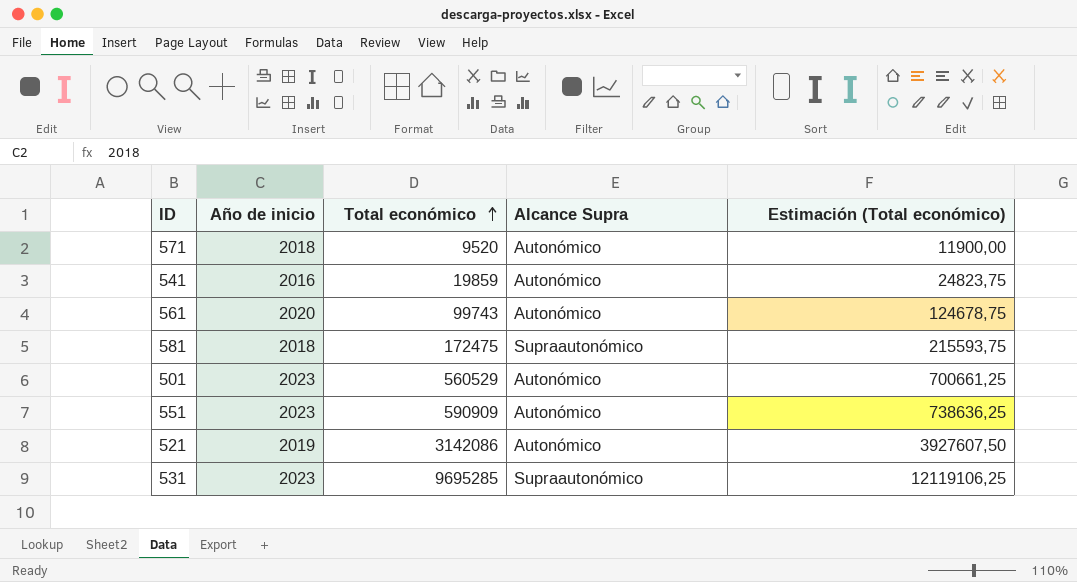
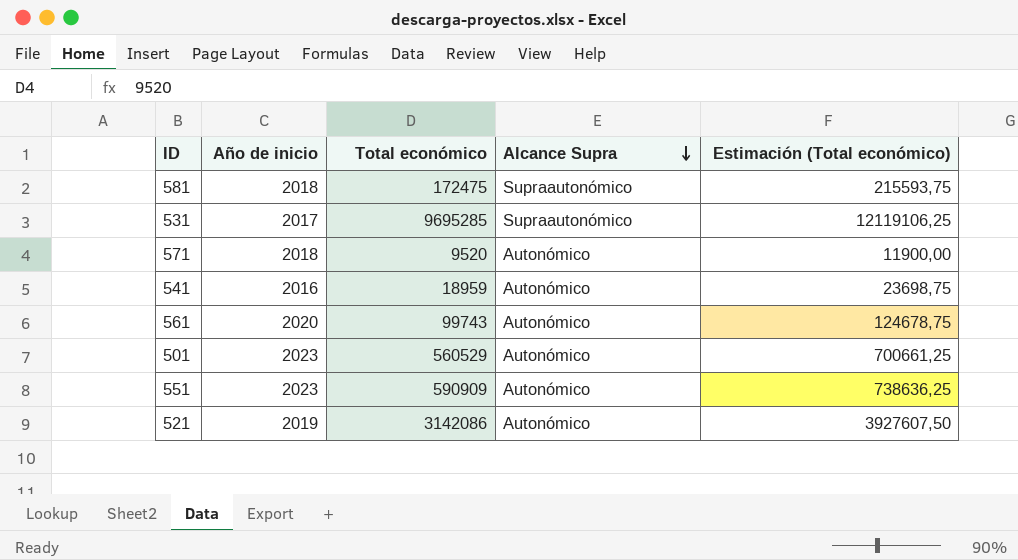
row order: Total económico ascending -> Alcance Supra descending
531 | Año de inicio: 2023 -> 2017
541 | Total económico: 19859 -> 18959
541 | Estimación (Total económico): 24823,75 -> 23698,75

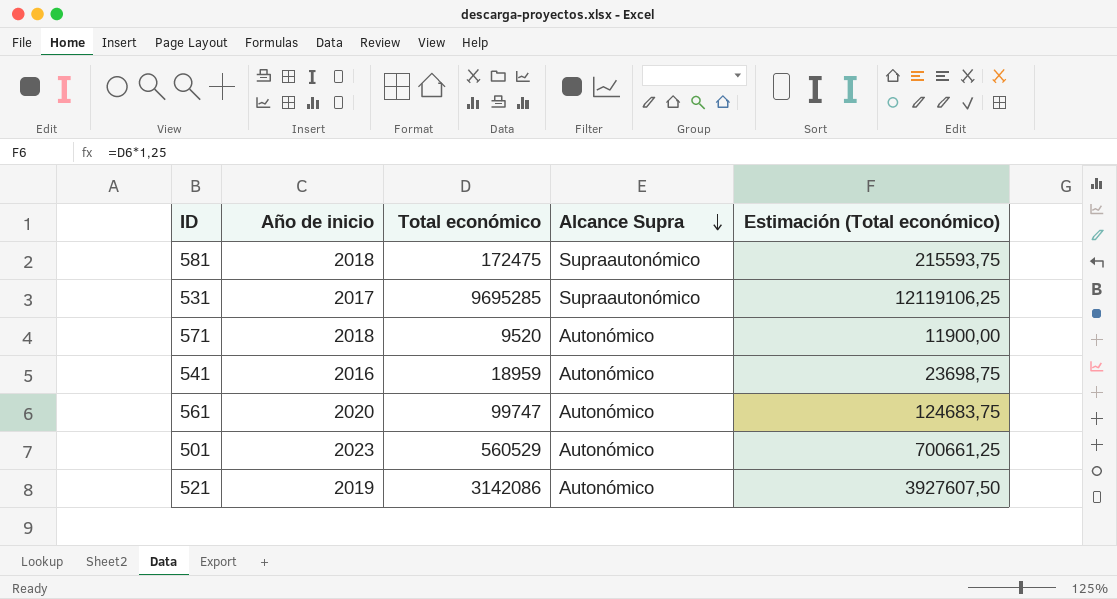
row 551: 2023 | 590909 | Autonómico | 738636,25 -> none
561 | Total económico: 99743 -> 99747
561 | Estimación (Total económico): 124678,75 -> 124683,75

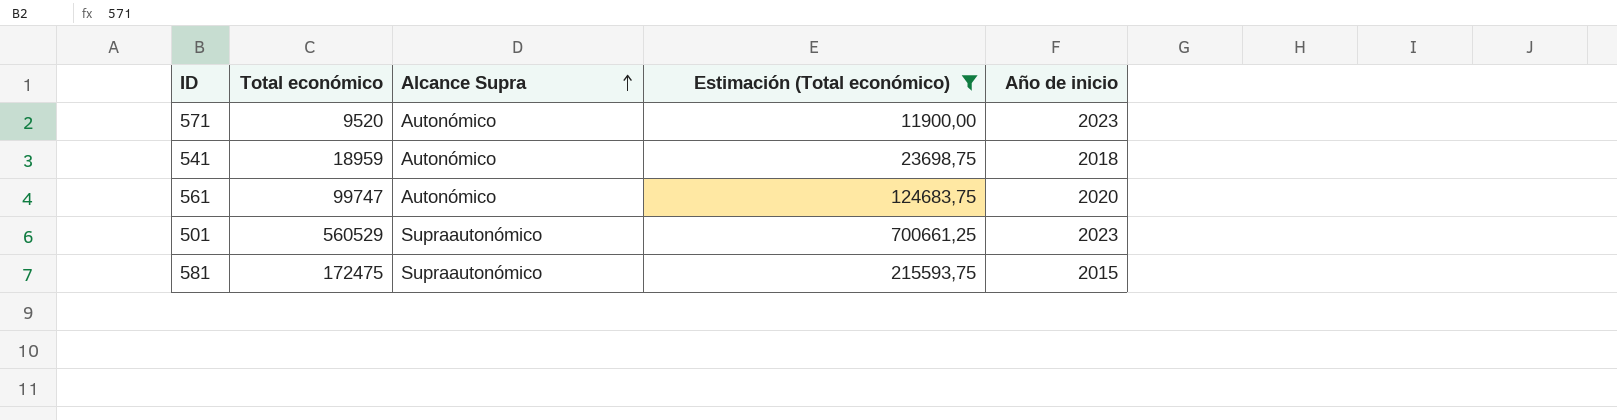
filter: none -> Estimación (Total económico) <= 700661,25
row order: Alcance Supra descending -> Alcance Supra ascending
column Año de inicio | position: 2 -> 5
571 | Año de inicio: 2018 -> 2023
541 | Año de inicio: 2016 -> 2018
501 | Alcance Supra: Autonómico -> Supraautonómico
581 | Año de inicio: 2018 -> 2015

